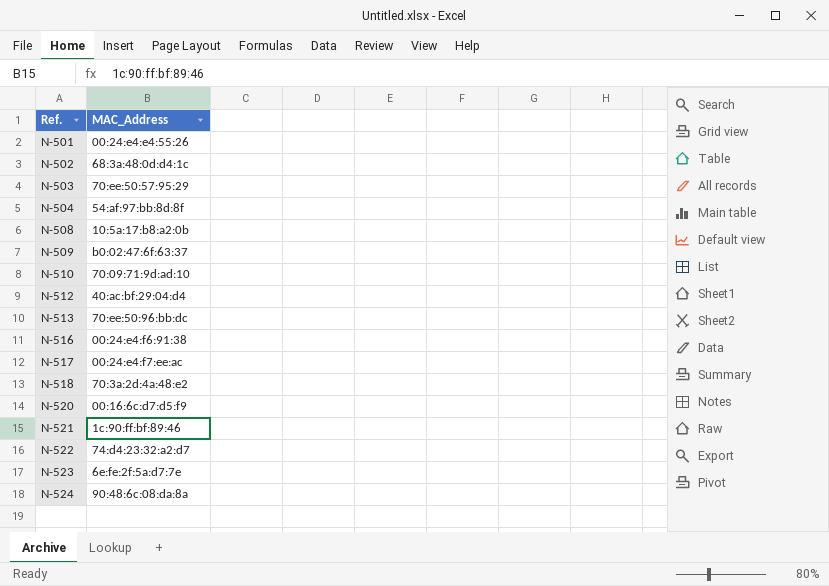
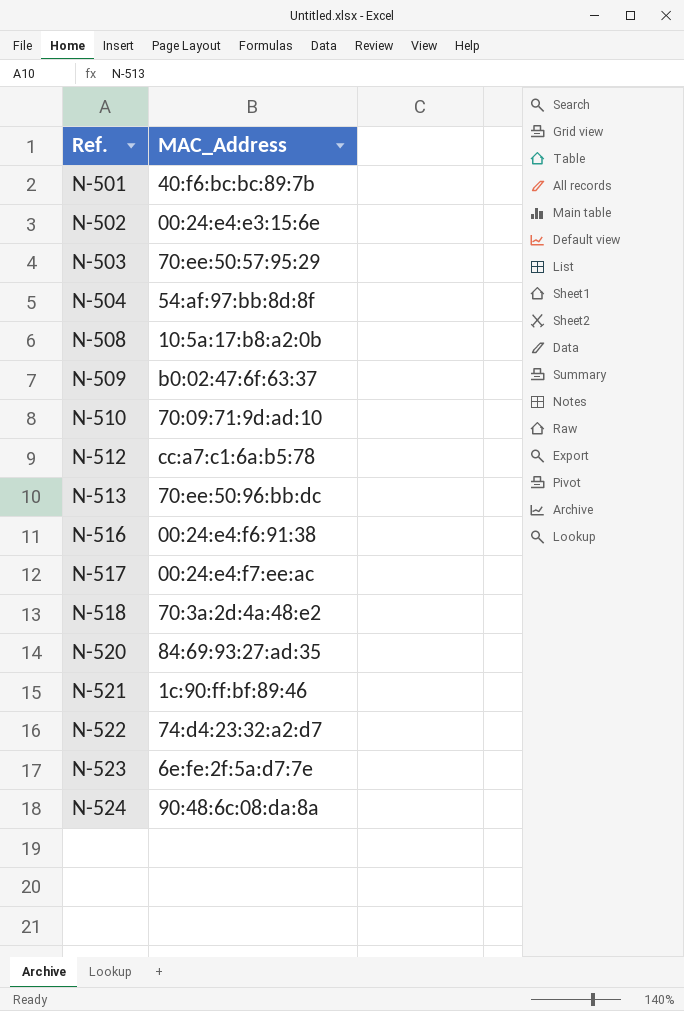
N-501 | MAC_Address: 00:24:e4:e4:55:26 -> 40:f6:bc:bc:89:7b
N-502 | MAC_Address: 68:3a:48:0d:d4:1c -> 00:24:e4:e3:15:6e
N-512 | MAC_Address: 40:ac:bf:29:04:d4 -> cc:a7:c1:6a:b5:78
N-520 | MAC_Address: 00:16:6c:d7:d5:f9 -> 84:69:93:27:ad:35

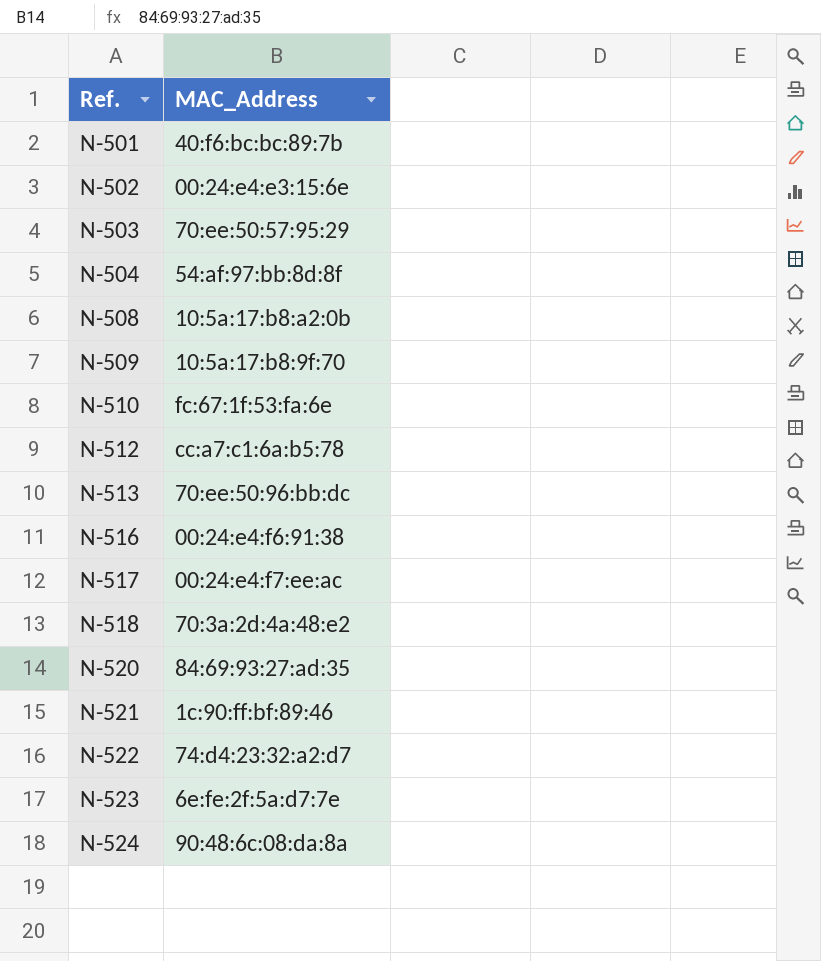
N-509 | MAC_Address: b0:02:47:6f:63:37 -> 10:5a:17:b8:9f:70
N-510 | MAC_Address: 70:09:71:9d:ad:10 -> fc:67:1f:53:fa:6e

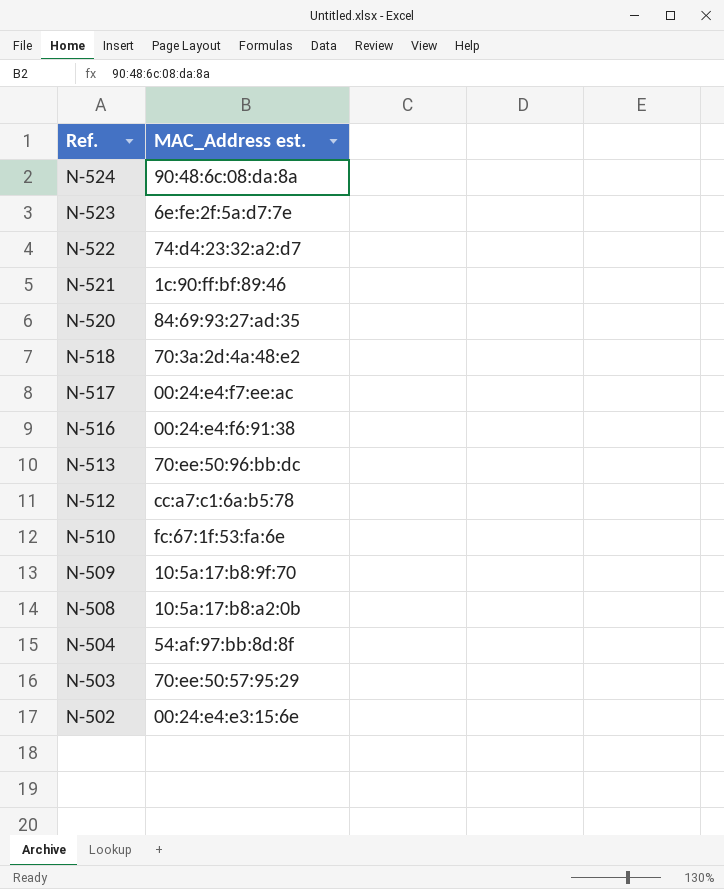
row order: Ref. ascending -> Ref. descending
column name: MAC_Address -> MAC_Address est.
row N-501: 40:f6:bc:bc:89:7b -> none

